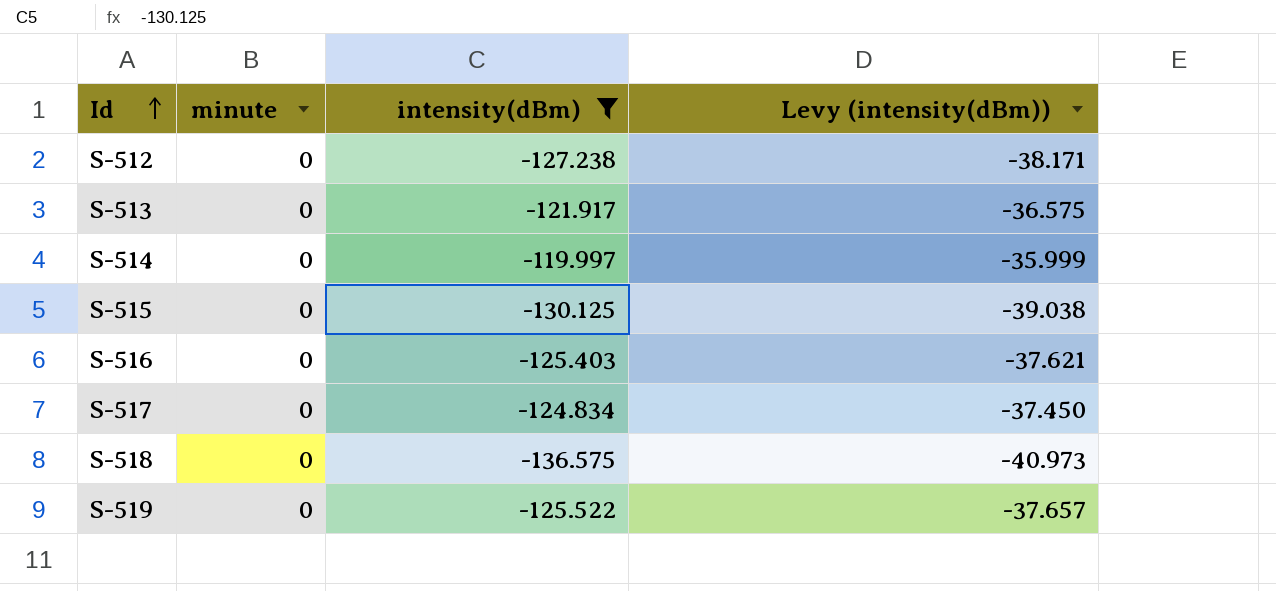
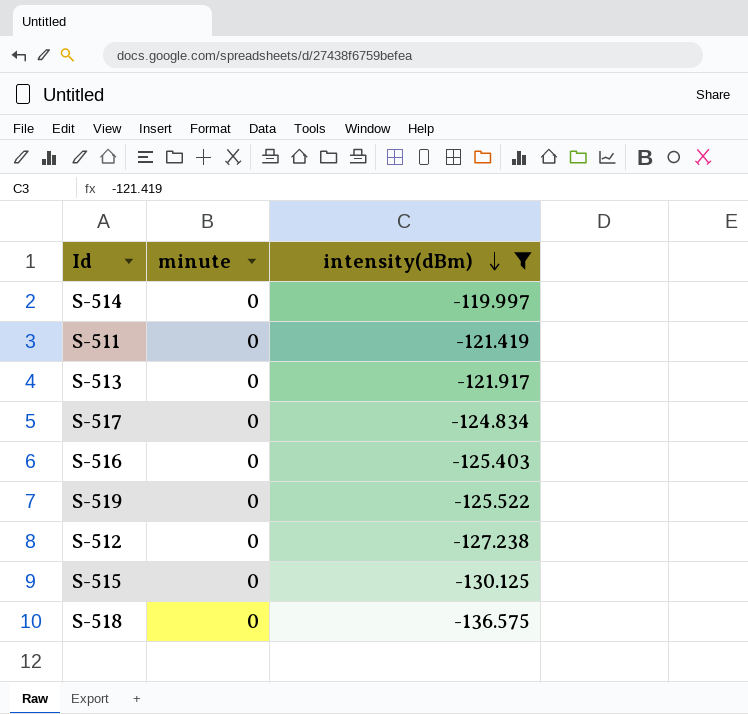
row order: Id ascending -> intensity(dBm) descending
column Levy (intensity(dBm)) | formula: [intensity(dBm)] * 0.3 -> none
row S-511: none -> 0 | -121.419

